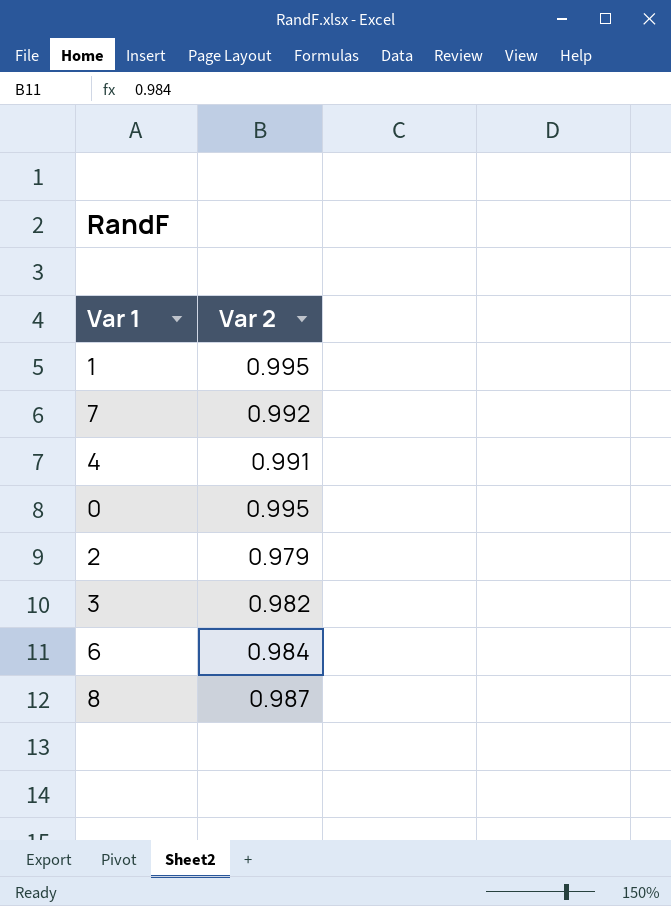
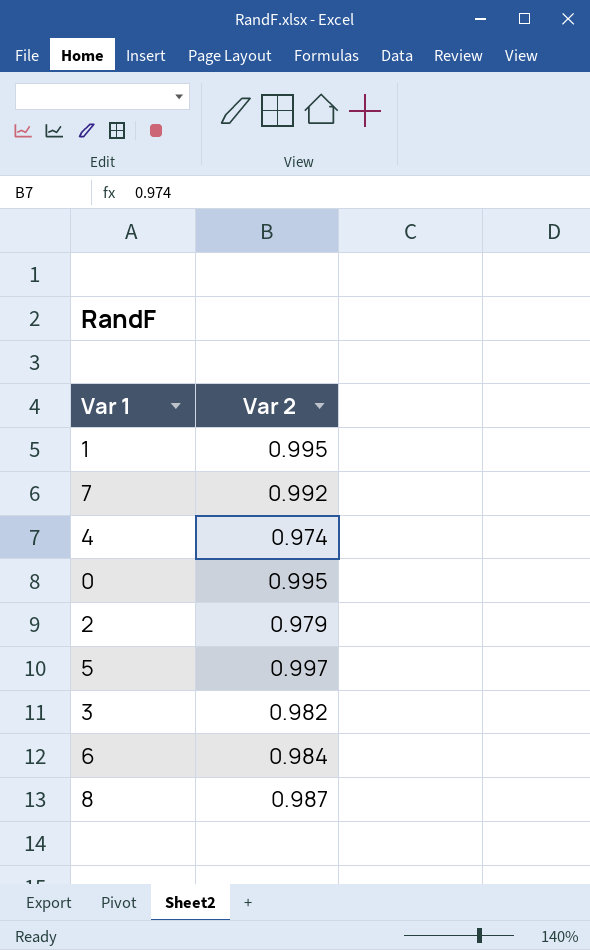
4 | Var 2: 0.991 -> 0.974
row 5: none -> 0.997

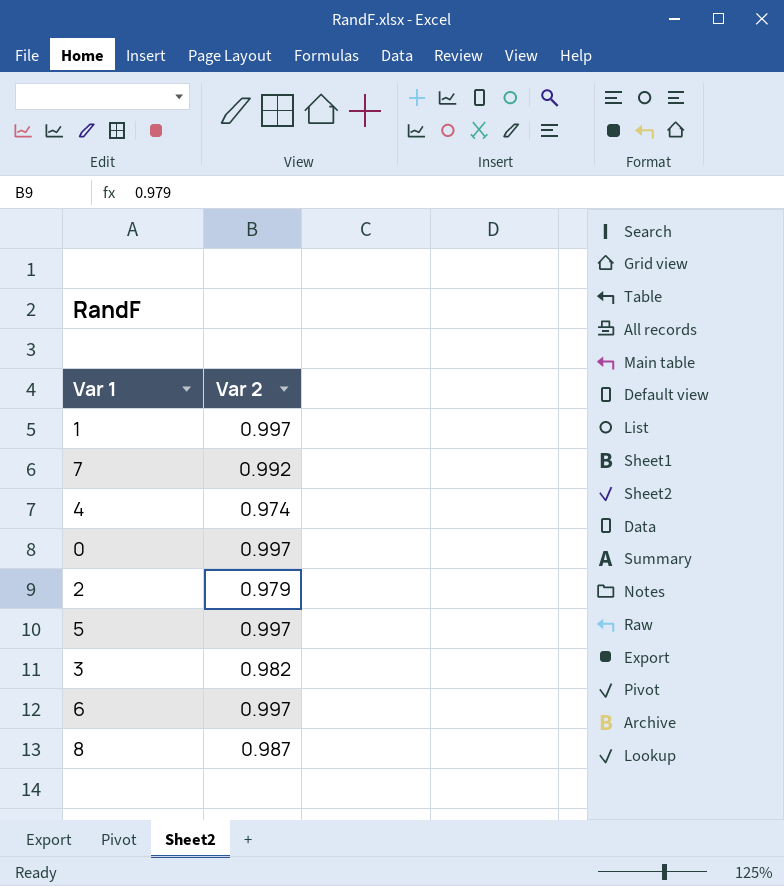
1 | Var 2: 0.995 -> 0.997
0 | Var 2: 0.995 -> 0.997
6 | Var 2: 0.984 -> 0.997

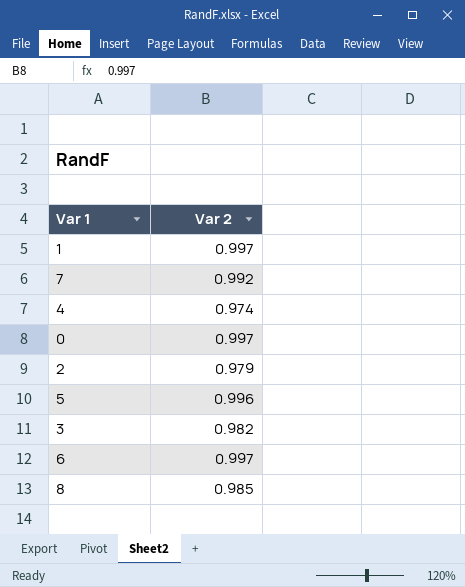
5 | Var 2: 0.997 -> 0.996
8 | Var 2: 0.987 -> 0.985

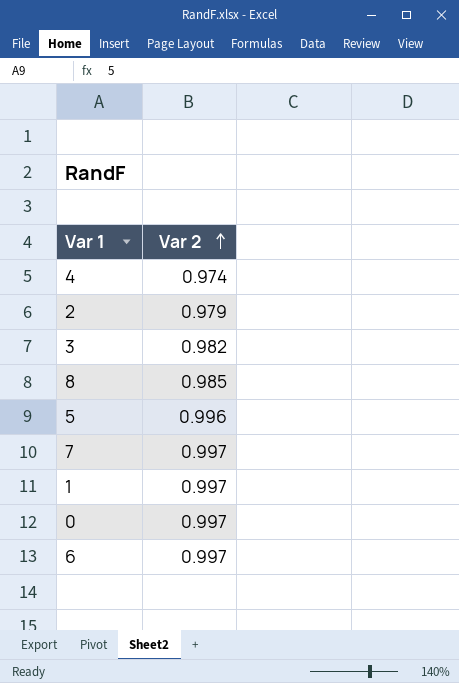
row order: none -> Var 2 ascending
7 | Var 2: 0.992 -> 0.997

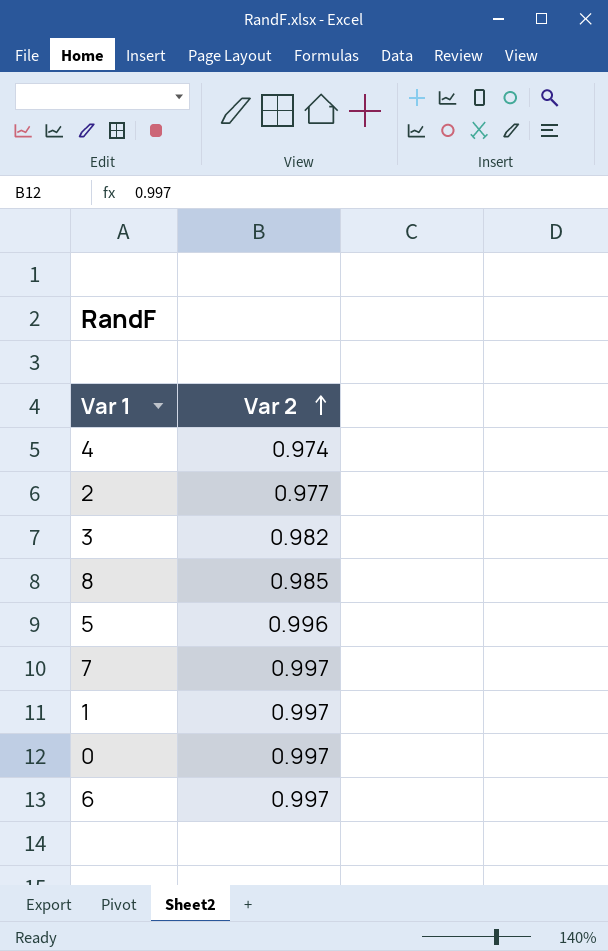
2 | Var 2: 0.979 -> 0.977

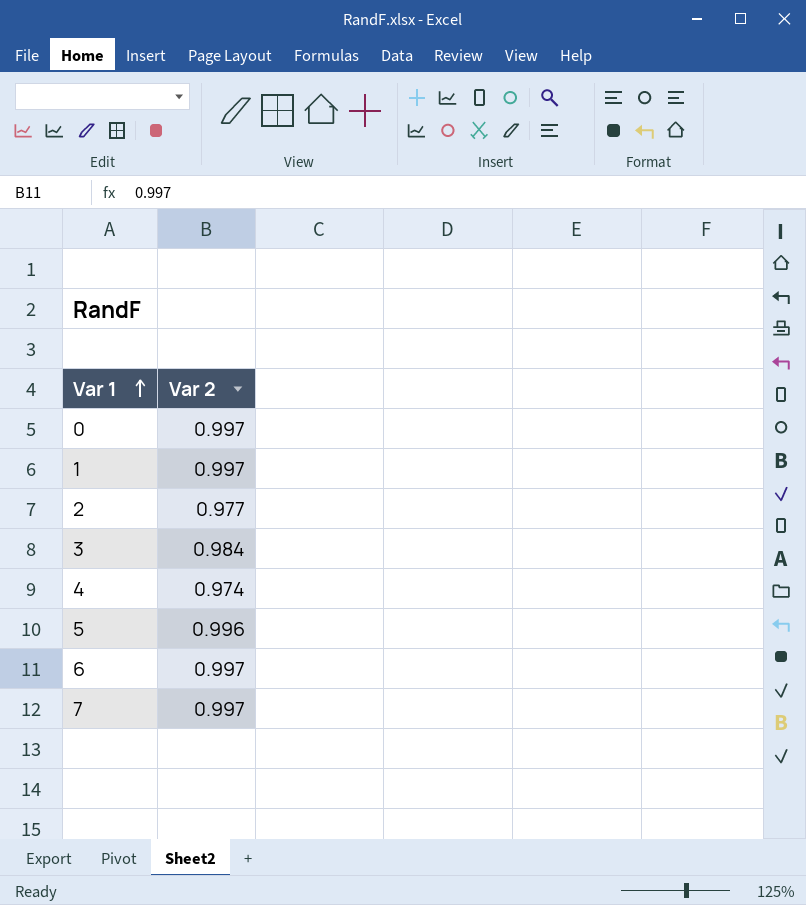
row order: Var 2 ascending -> Var 1 ascending
row 8: 0.985 -> none
3 | Var 2: 0.982 -> 0.984

